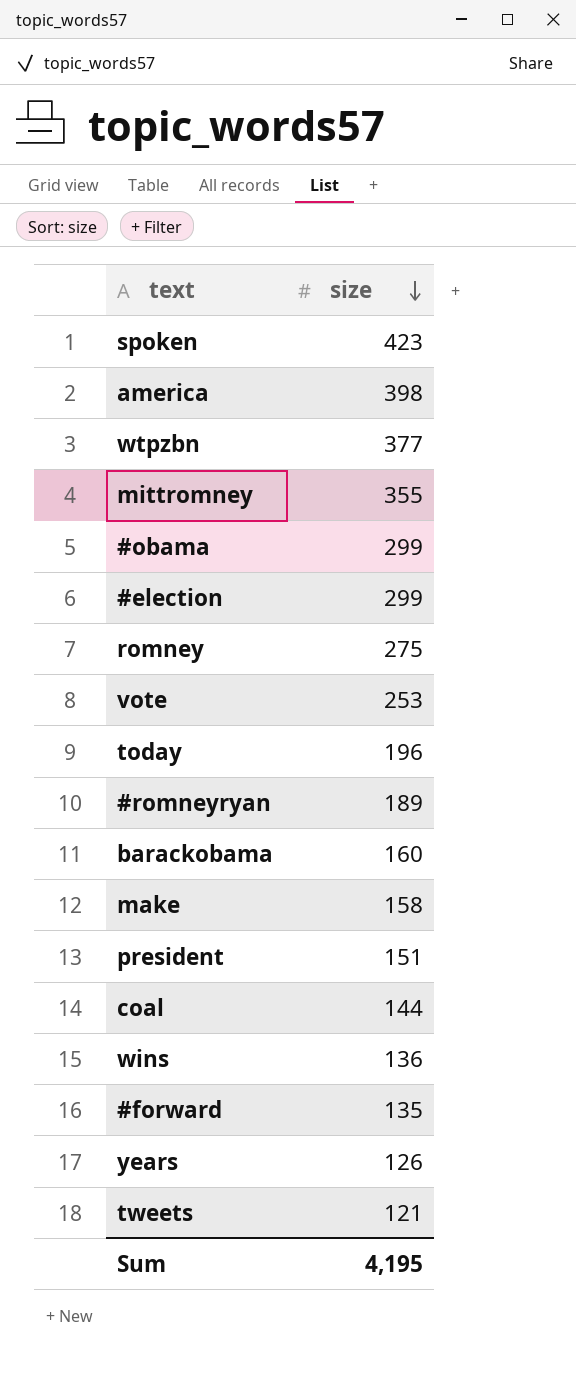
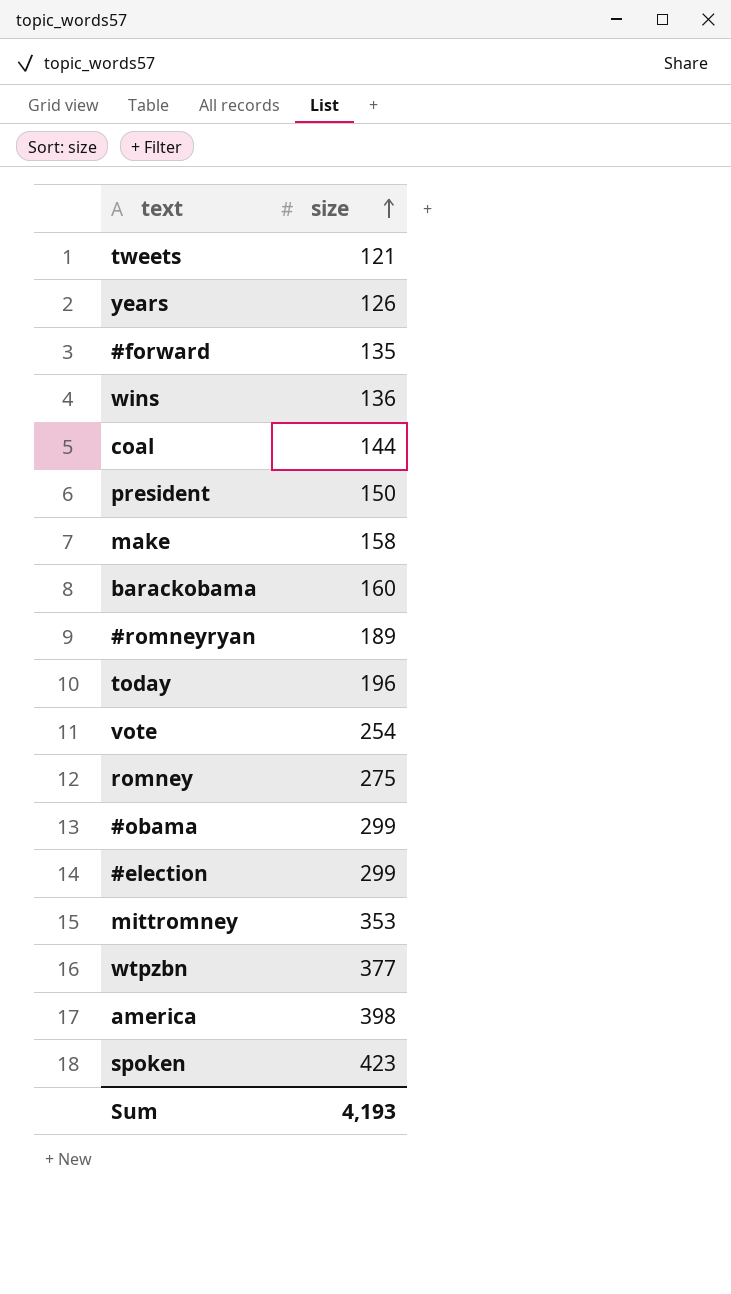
row order: size descending -> size ascending
president | size: 151 -> 150
vote | size: 253 -> 254
mittromney | size: 355 -> 353
Sum | size: 4,195 -> 4,193

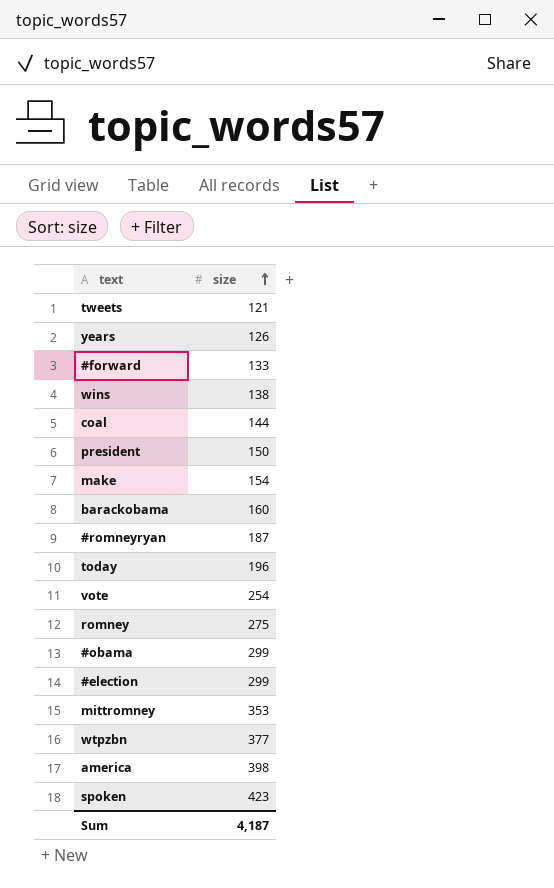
#forward | size: 135 -> 133
wins | size: 136 -> 138
make | size: 158 -> 154
#romneyryan | size: 189 -> 187
Sum | size: 4,193 -> 4,187

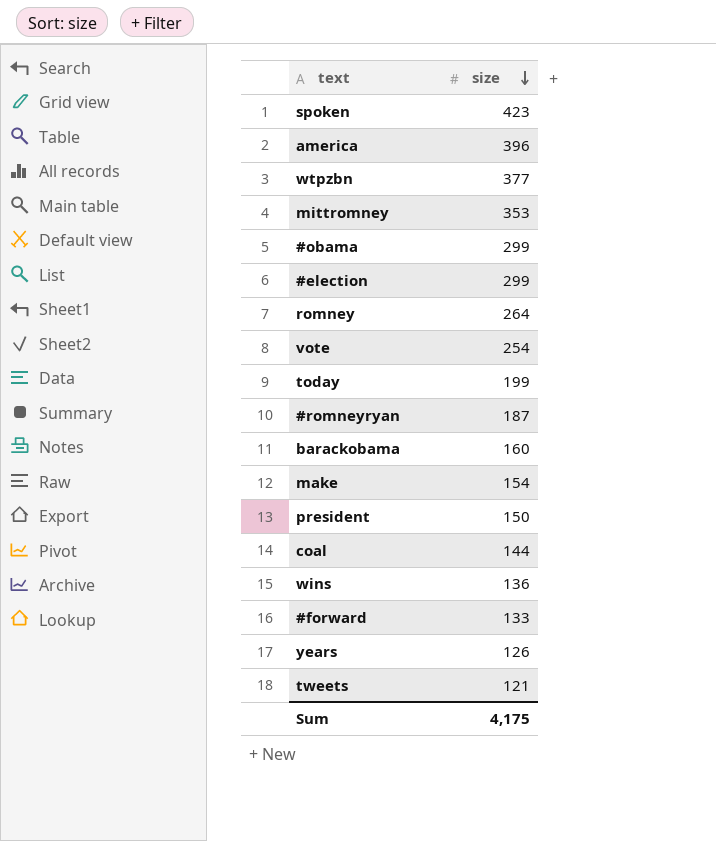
row order: size ascending -> size descending
america | size: 398 -> 396
romney | size: 275 -> 264
today | size: 196 -> 199
wins | size: 138 -> 136
Sum | size: 4,187 -> 4,175

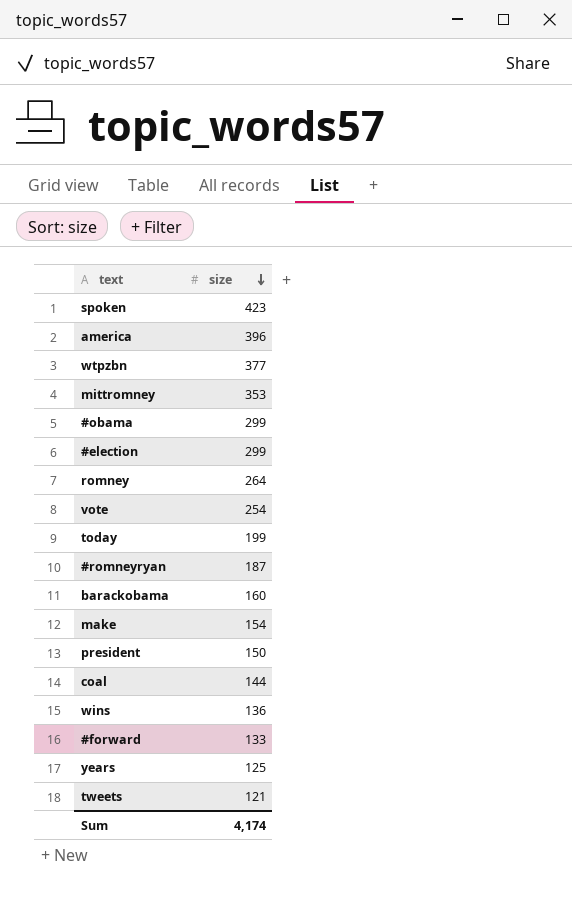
years | size: 126 -> 125
Sum | size: 4,175 -> 4,174

